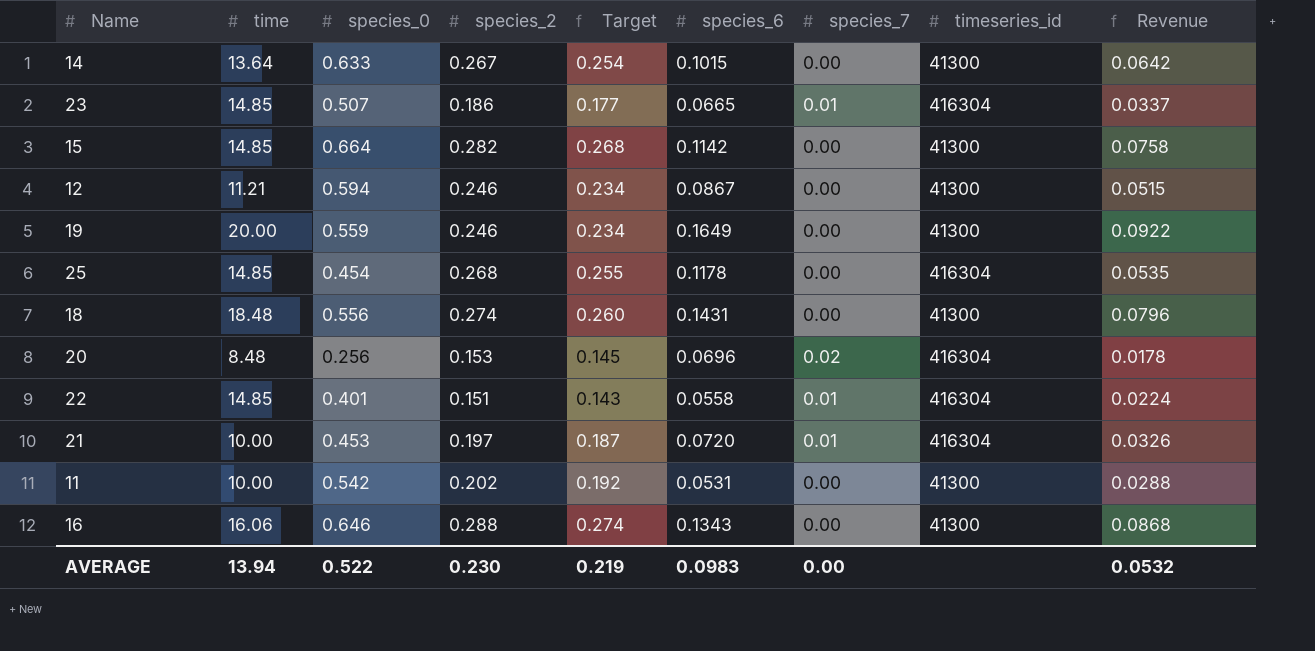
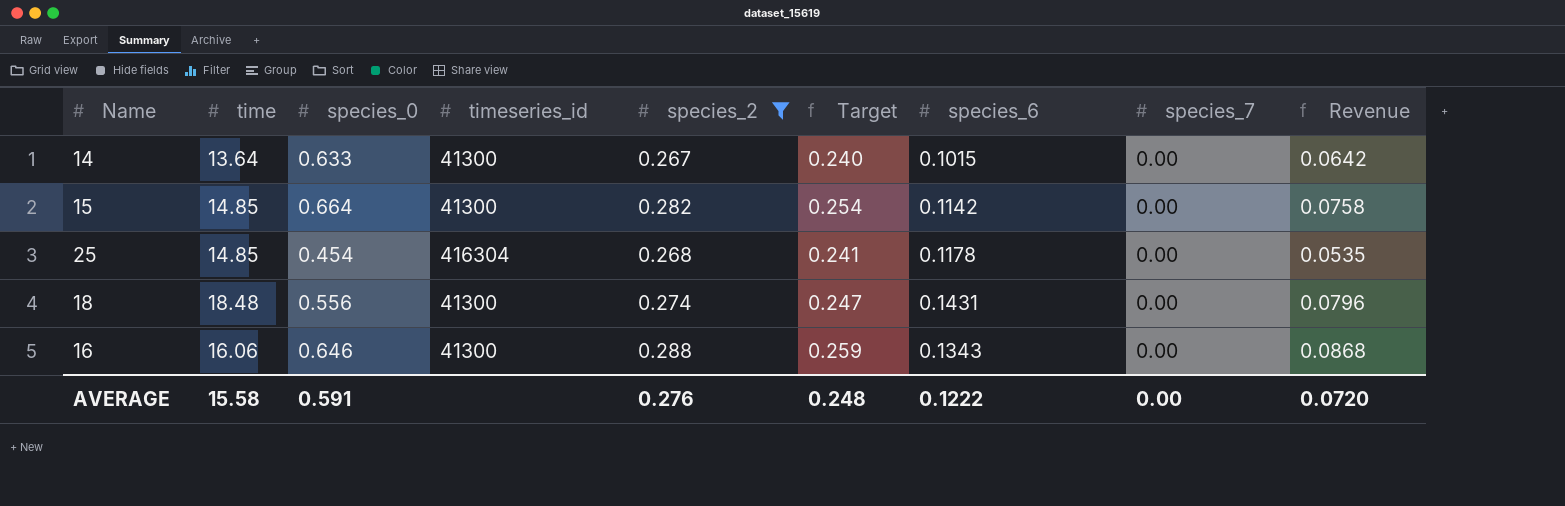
filter: none -> species_2 >= 0.267
column timeseries_id | position: 8 -> 4
column Target | formula: [species_2] * 0.95 -> [species_2] * 0.9
AVERAGE | time: 13.94 -> 15.58
AVERAGE | species_0: 0.522 -> 0.591
AVERAGE | species_2: 0.230 -> 0.276
AVERAGE | Target: 0.219 -> 0.248
AVERAGE | species_6: 0.0983 -> 0.1222
AVERAGE | Revenue: 0.0532 -> 0.0720

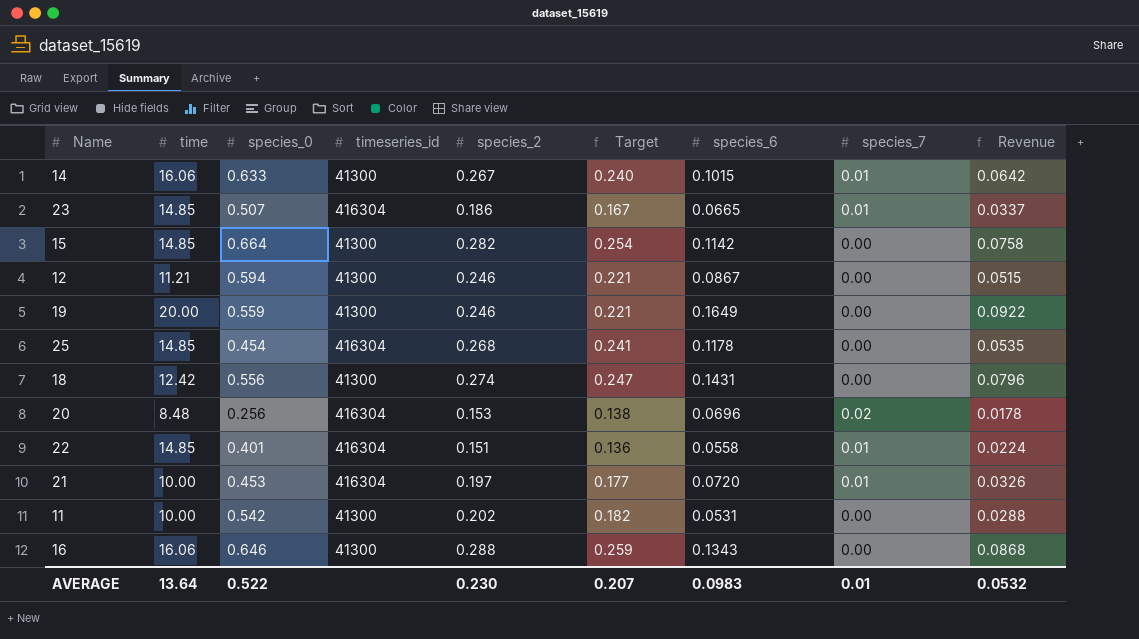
filter: species_2 >= 0.267 -> none
14 | time: 13.64 -> 16.06
14 | species_7: 0.00 -> 0.01
18 | time: 18.48 -> 12.42
AVERAGE | time: 15.58 -> 13.64
AVERAGE | species_0: 0.591 -> 0.522
AVERAGE | species_2: 0.276 -> 0.230
AVERAGE | Target: 0.248 -> 0.207
AVERAGE | species_6: 0.1222 -> 0.0983
AVERAGE | species_7: 0.00 -> 0.01
AVERAGE | Revenue: 0.0720 -> 0.0532

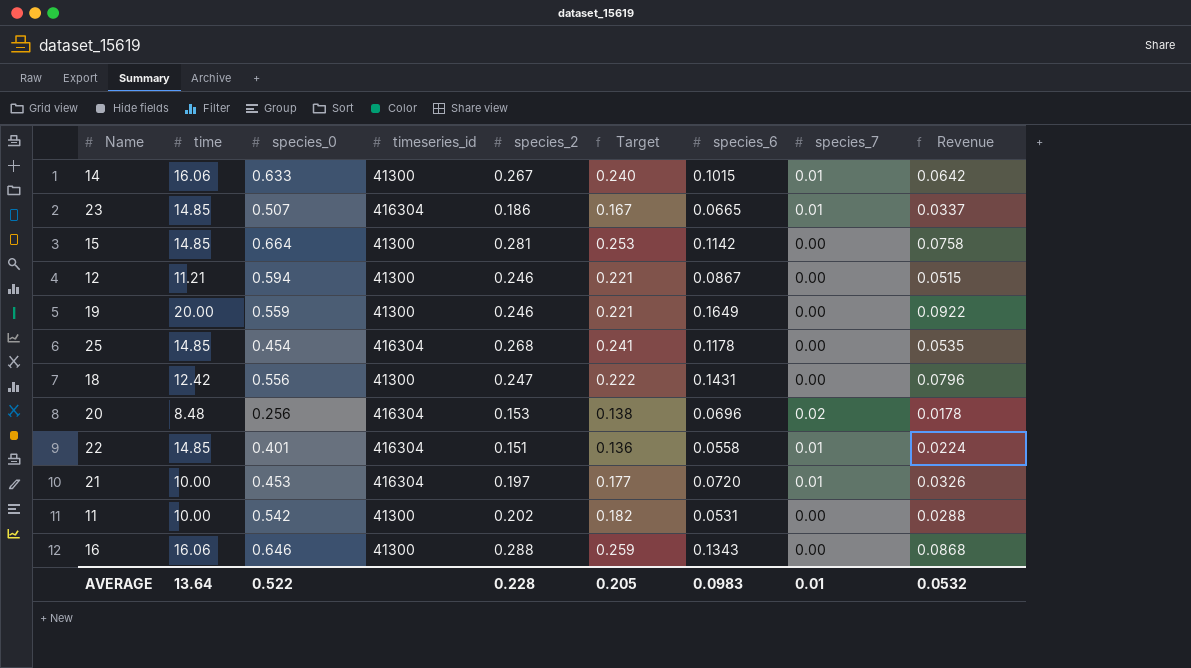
15 | species_2: 0.282 -> 0.281
15 | Target: 0.254 -> 0.253
18 | species_2: 0.274 -> 0.247
18 | Target: 0.247 -> 0.222
AVERAGE | species_2: 0.230 -> 0.228
AVERAGE | Target: 0.207 -> 0.205

